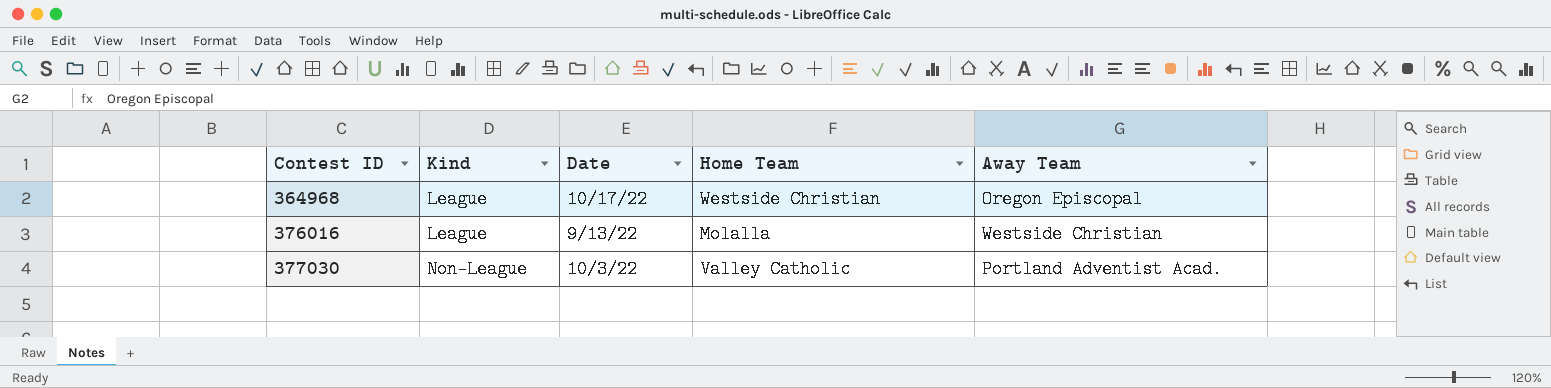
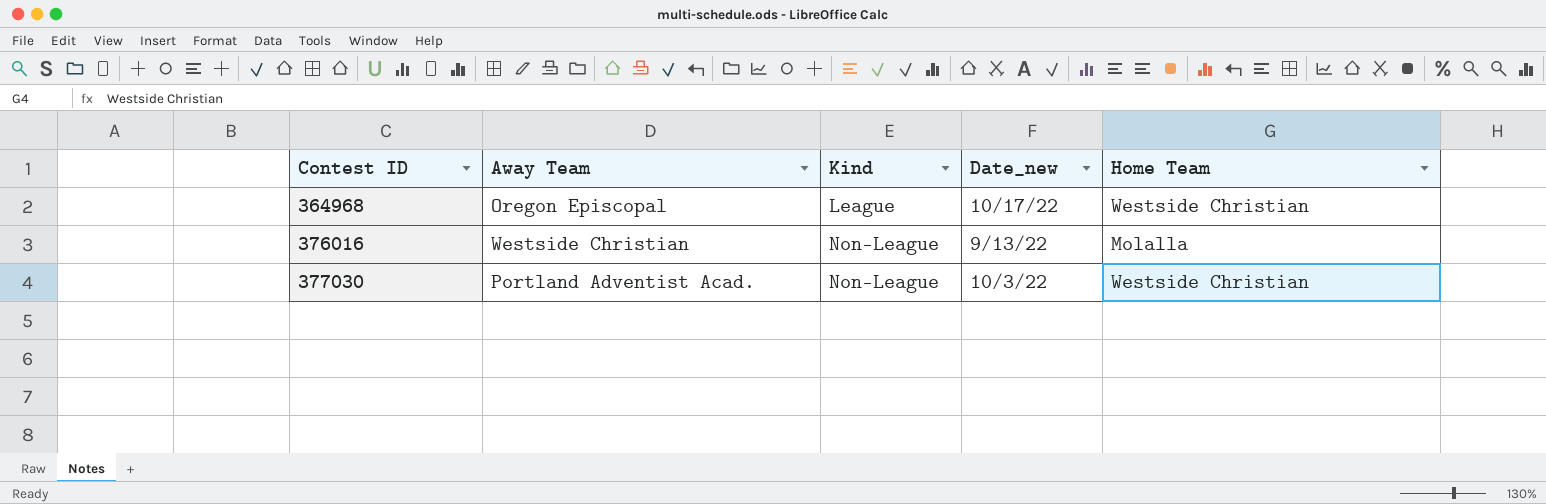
column Away Team | position: 5 -> 2
column name: Date -> Date_new
376016 | Kind: League -> Non-League
377030 | Home Team: Valley Catholic -> Westside Christian

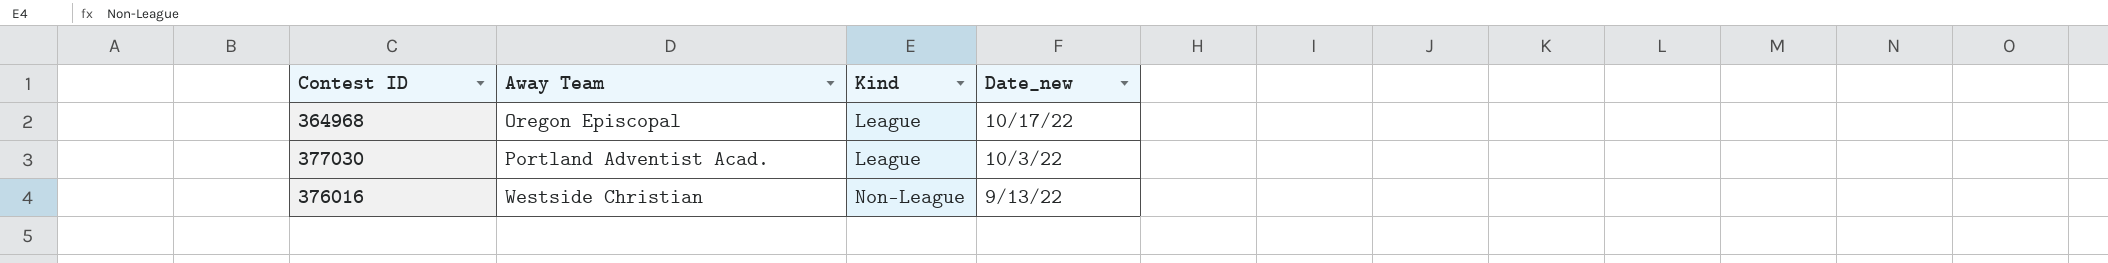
row order: Contest ID ascending -> Away Team ascending
column Home Team | position: 5 -> none
377030 | Kind: Non-League -> League

